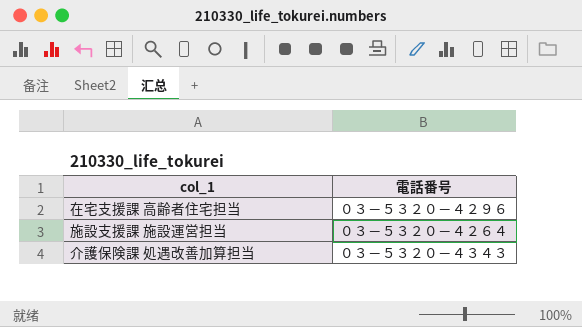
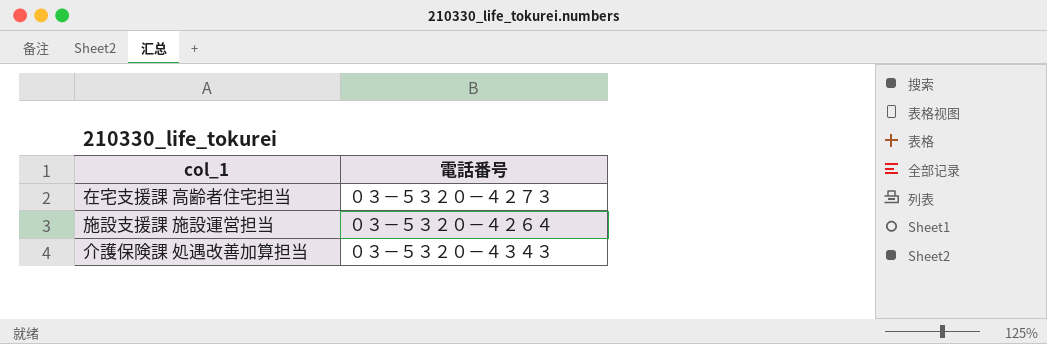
在宅支援課 高齢者住宅担当 | 電話番号: ０３－５３２０－４２９６ -> ０３－５３２０－４２７３

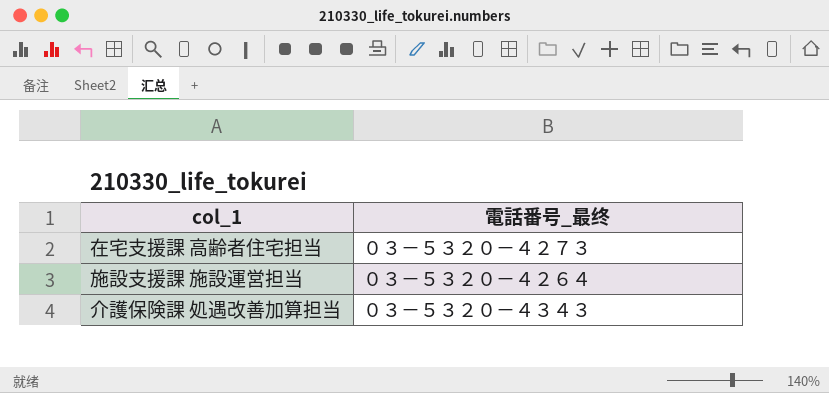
column name: 電話番号 -> 電話番号_最终

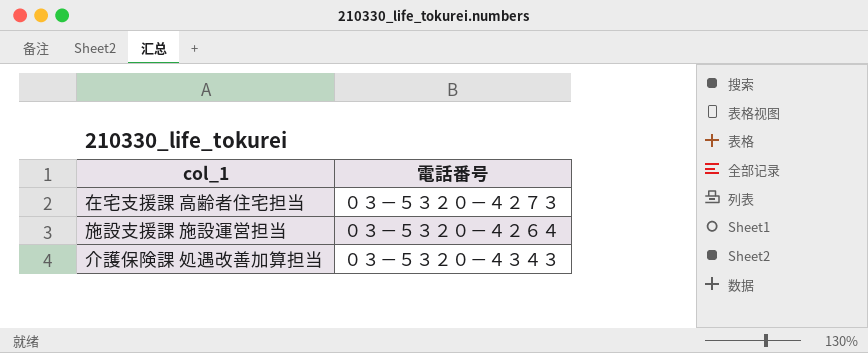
column name: 電話番号_最终 -> 電話番号

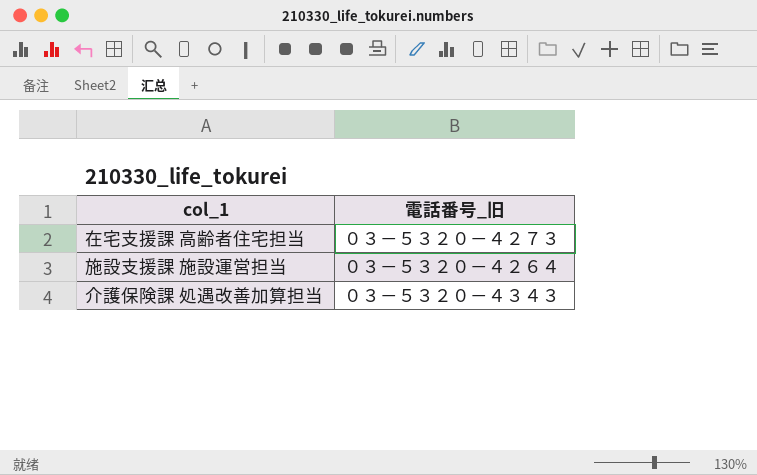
column name: 電話番号 -> 電話番号_旧

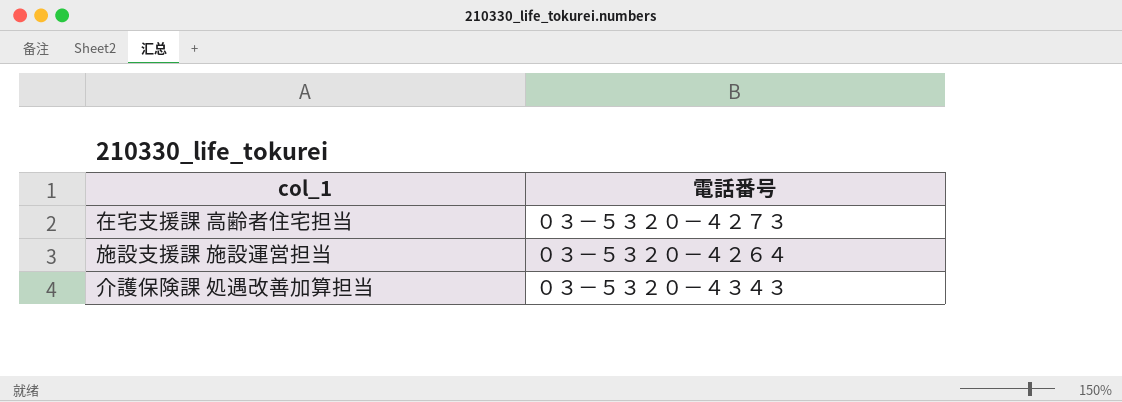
column name: 電話番号_旧 -> 電話番号

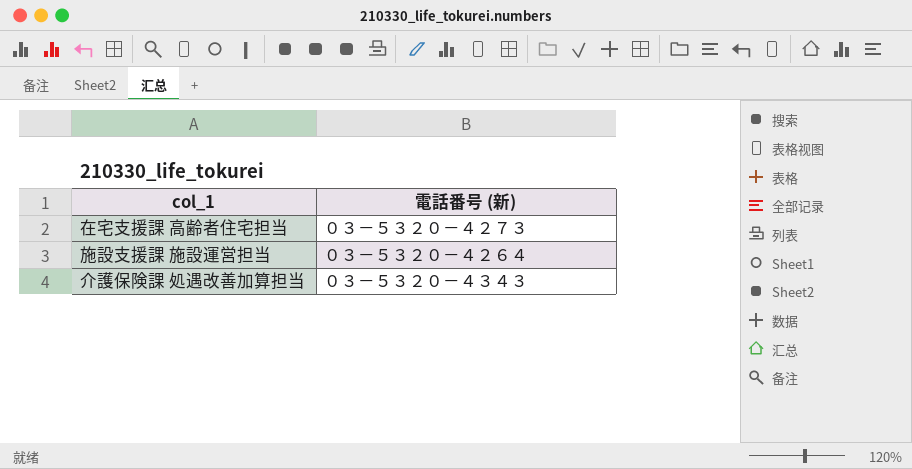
column name: 電話番号 -> 電話番号 (新)

